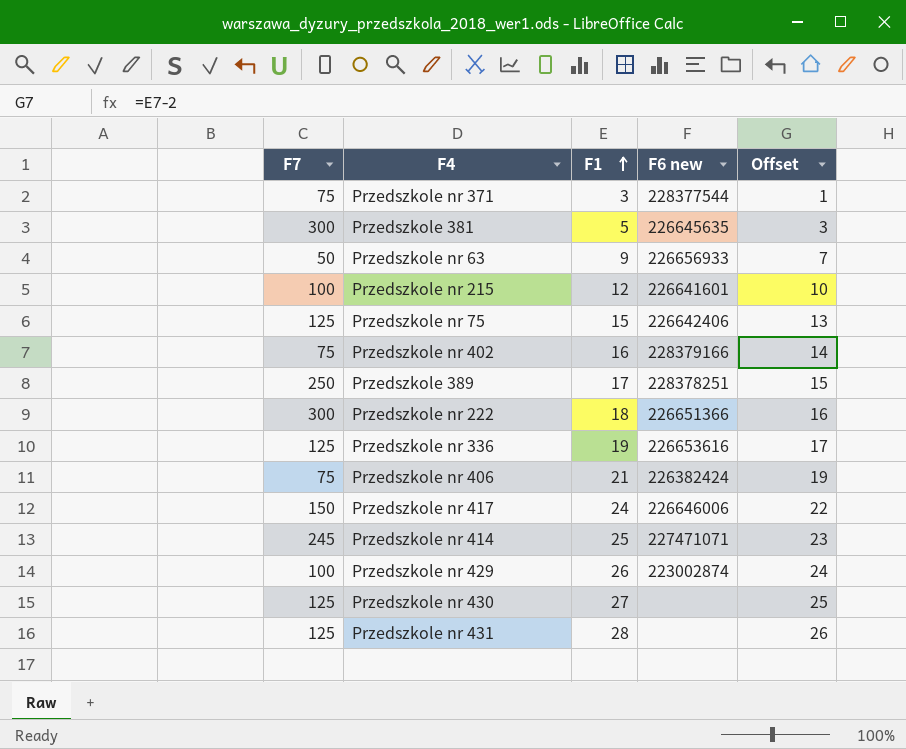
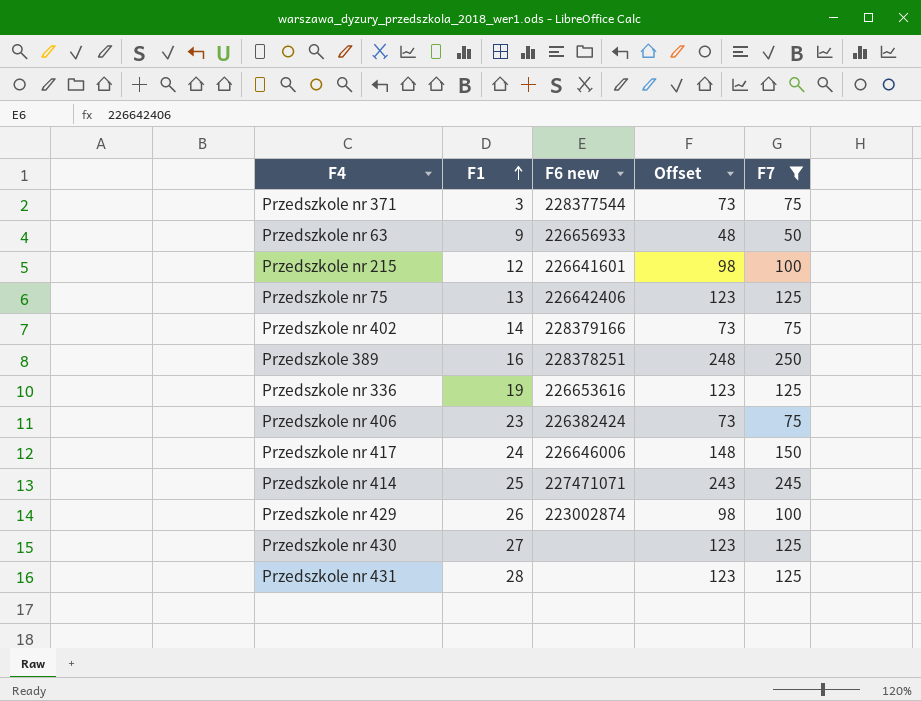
filter: none -> F7 != 300
column Offset | formula: [F1] - 2 -> [F7] - 2
column F7 | position: 1 -> 5
Przedszkole nr 75 | F1: 15 -> 13
Przedszkole nr 402 | F1: 16 -> 14
Przedszkole 389 | F1: 17 -> 16
Przedszkole nr 406 | F1: 21 -> 23

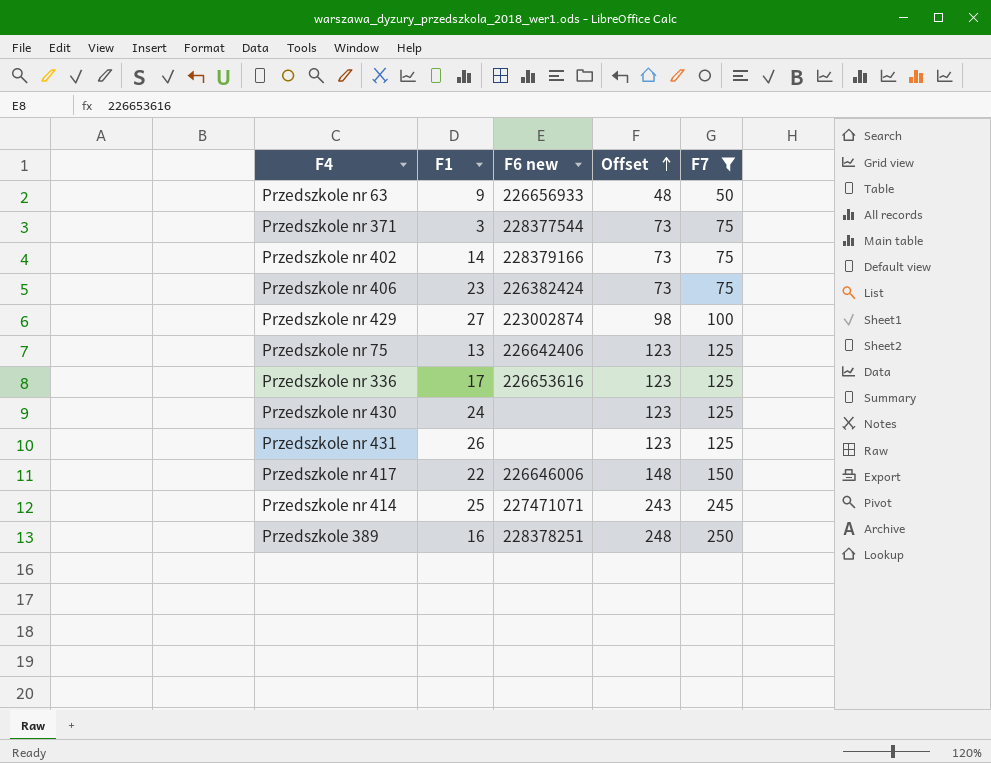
row order: F1 ascending -> Offset ascending
row Przedszkole nr 215: 12 | 226641601 | 98 | 100 -> none
Przedszkole nr 429 | F1: 26 -> 27
Przedszkole nr 336 | F1: 19 -> 17
Przedszkole nr 430 | F1: 27 -> 24
Przedszkole nr 431 | F1: 28 -> 26
Przedszkole nr 417 | F1: 24 -> 22

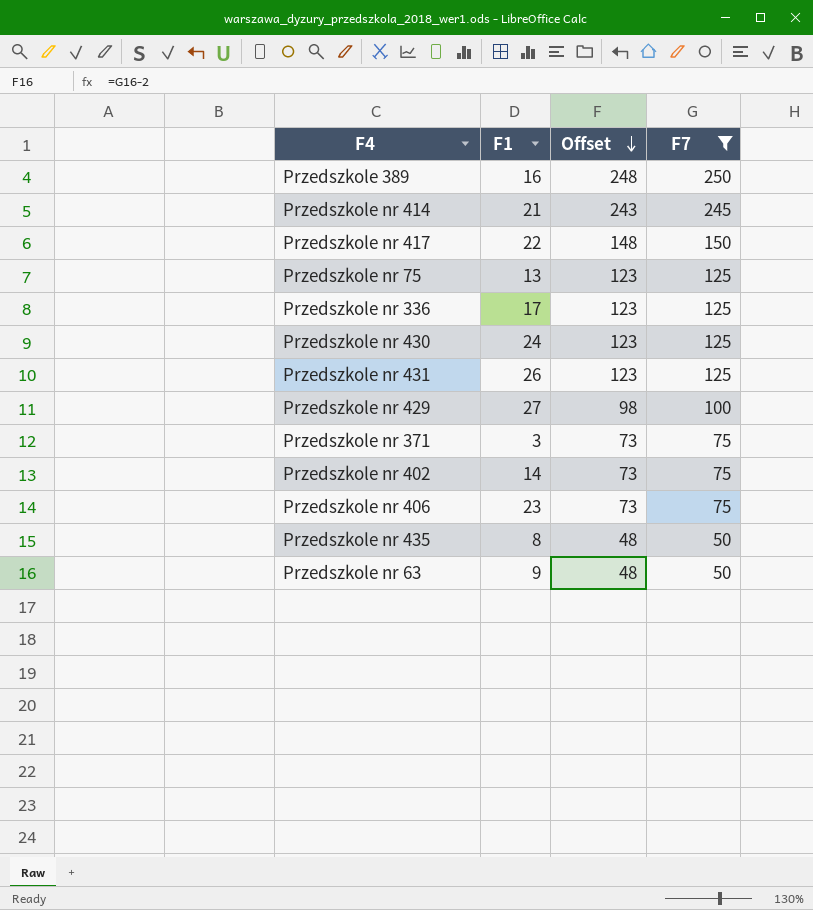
row order: Offset ascending -> Offset descending
column F6 new | position: 3 -> none
Przedszkole nr 414 | F1: 25 -> 21
row Przedszkole nr 435: none -> 8 | 48 | 50

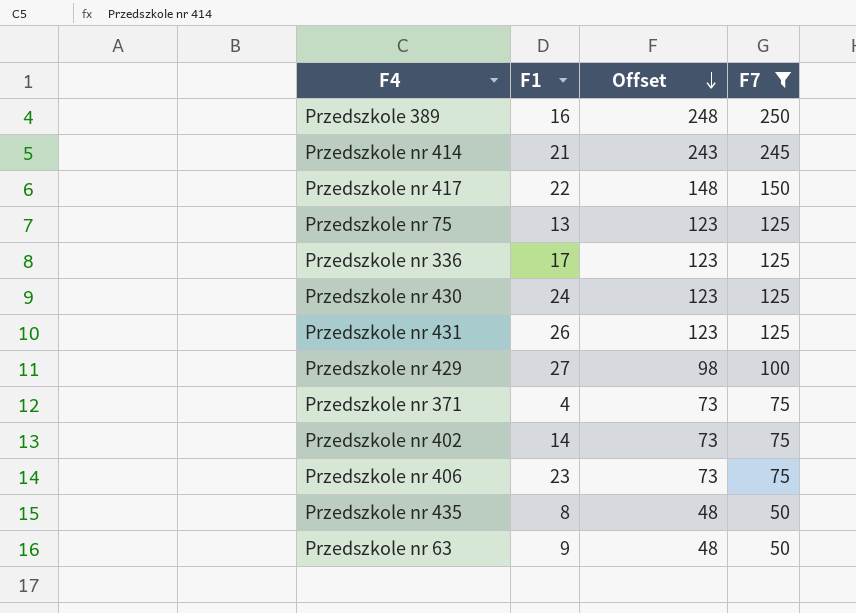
Przedszkole nr 371 | F1: 3 -> 4

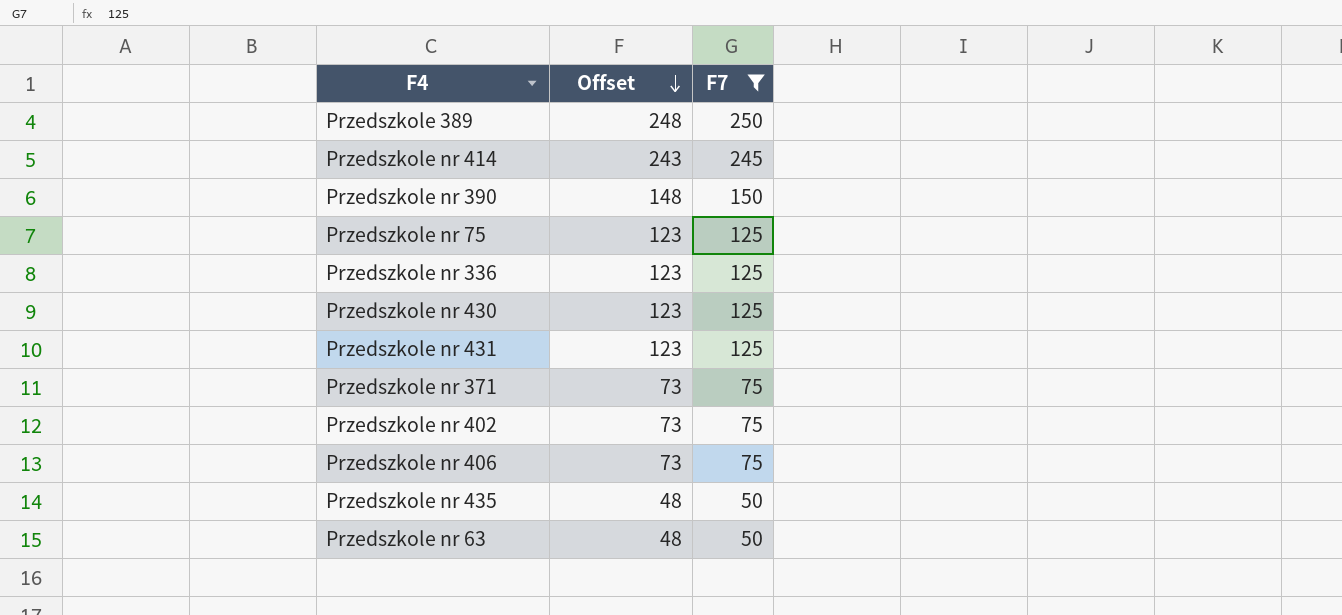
column F1 | position: 2 -> none
row Przedszkole nr 417: 22 | 148 | 150 -> none
row Przedszkole nr 429: 27 | 98 | 100 -> none
row Przedszkole nr 390: none -> 148 | 150

